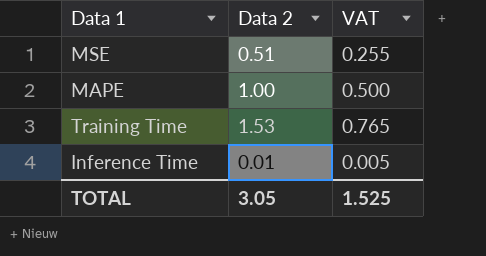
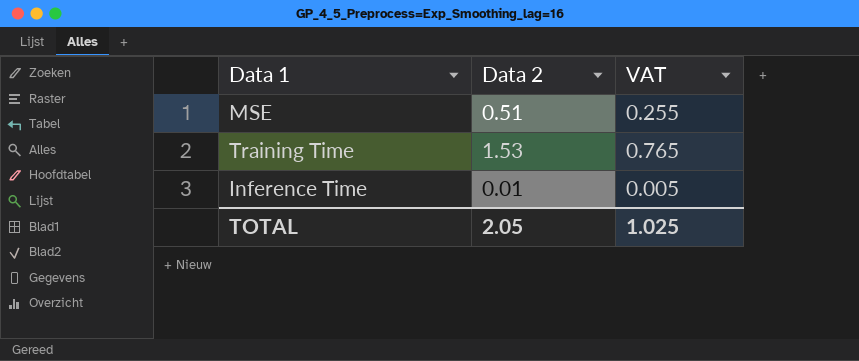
row MAPE: 1.00 | 0.500 -> none
TOTAL | Data 2: 3.05 -> 2.05
TOTAL | VAT: 1.525 -> 1.025

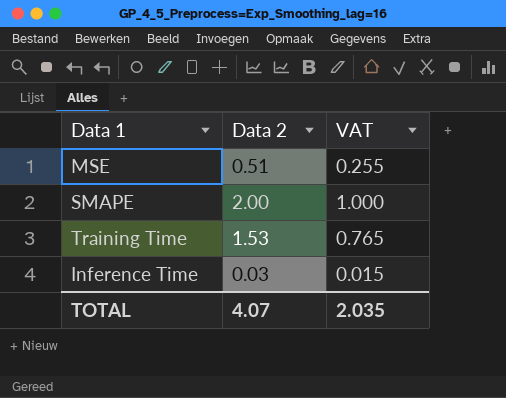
row SMAPE: none -> 2.00 | 1.000
Inference Time | Data 2: 0.01 -> 0.03
Inference Time | VAT: 0.005 -> 0.015
TOTAL | Data 2: 2.05 -> 4.07
TOTAL | VAT: 1.025 -> 2.035

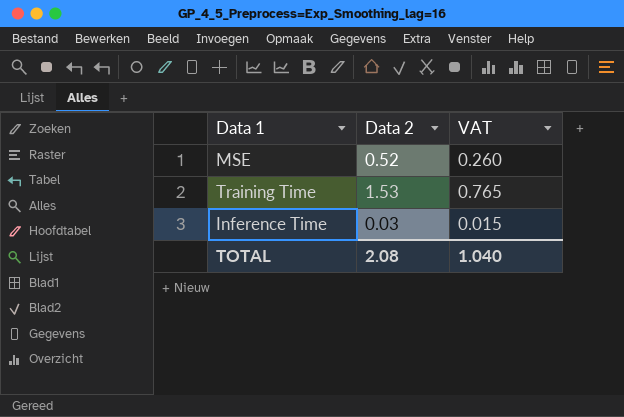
row SMAPE: 2.00 | 1.000 -> none
MSE | Data 2: 0.51 -> 0.52
MSE | VAT: 0.255 -> 0.260
TOTAL | Data 2: 4.07 -> 2.08
TOTAL | VAT: 2.035 -> 1.040

